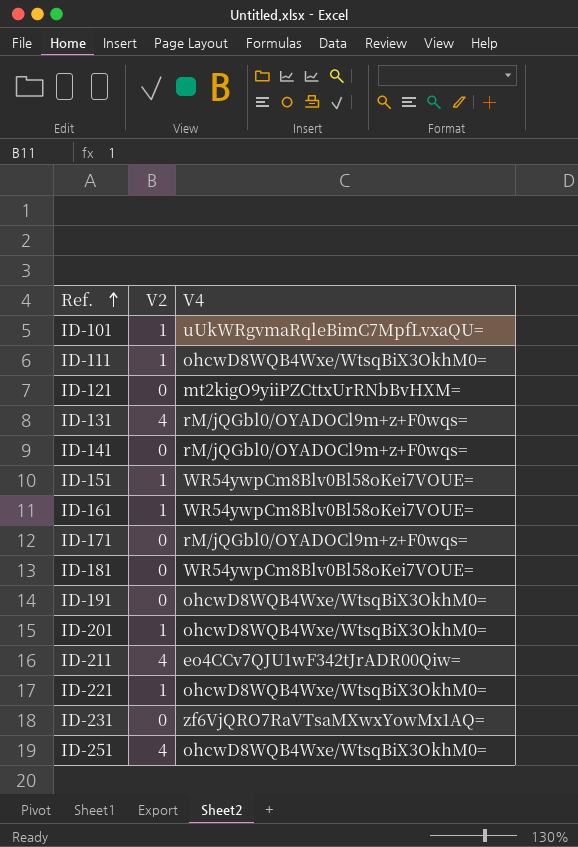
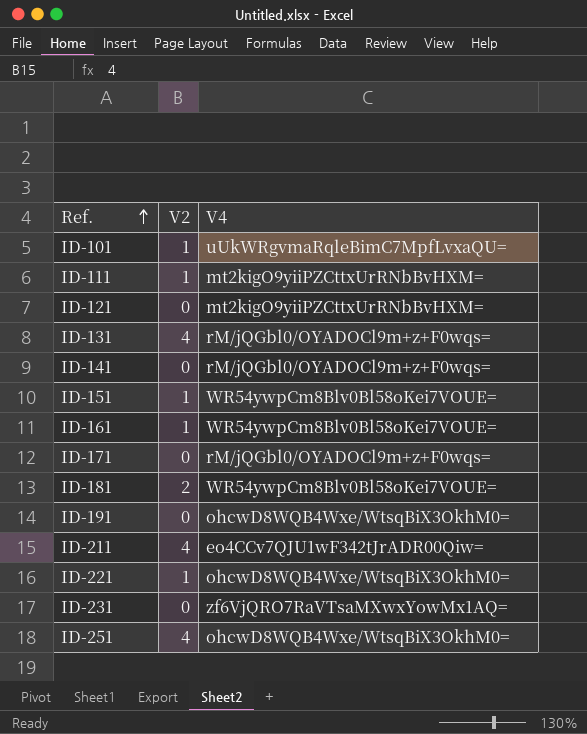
row ID-201: 1 | ohcwD8WQB4Wxe/WtsqBiX3OkhM0= -> none
ID-111 | V4: ohcwD8WQB4Wxe/WtsqBiX3OkhM0= -> mt2kigO9yiiPZCttxUrRNbBvHXM=
ID-181 | V2: 0 -> 2

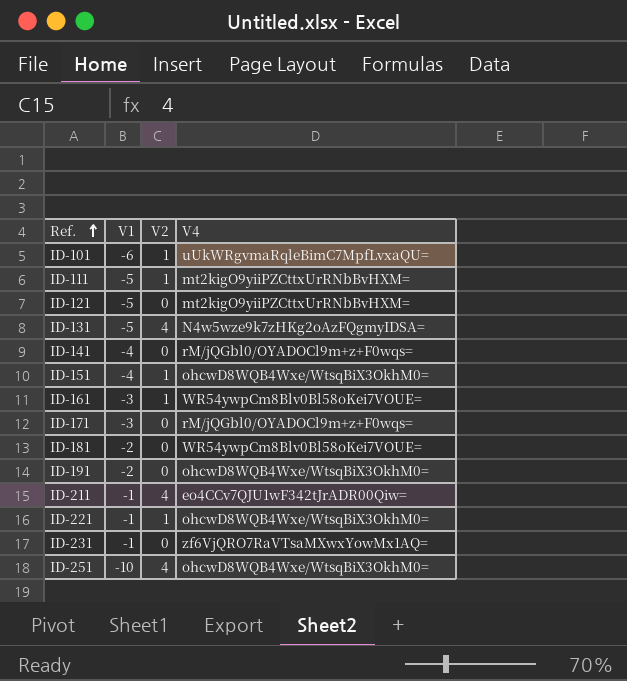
column V1 | position: none -> 2
ID-131 | V4: rM/jQGbl0/OYADOCl9m+z+F0wqs= -> N4w5wze9k7zHKg2oAzFQgmyIDSA=
ID-151 | V4: WR54ywpCm8Blv0Bl58oKei7VOUE= -> ohcwD8WQB4Wxe/WtsqBiX3OkhM0=
ID-181 | V2: 2 -> 0

